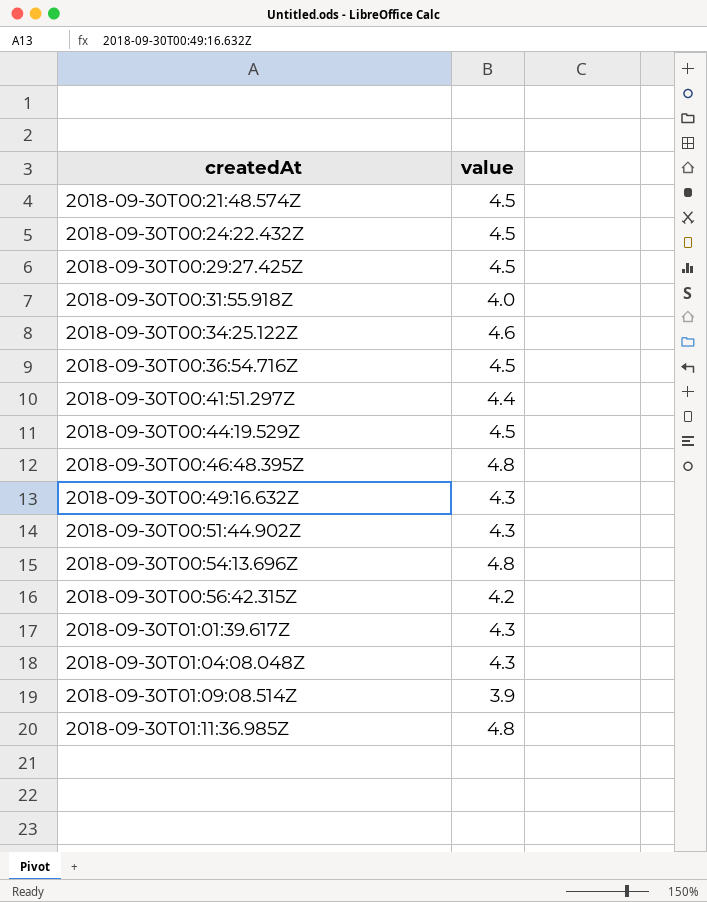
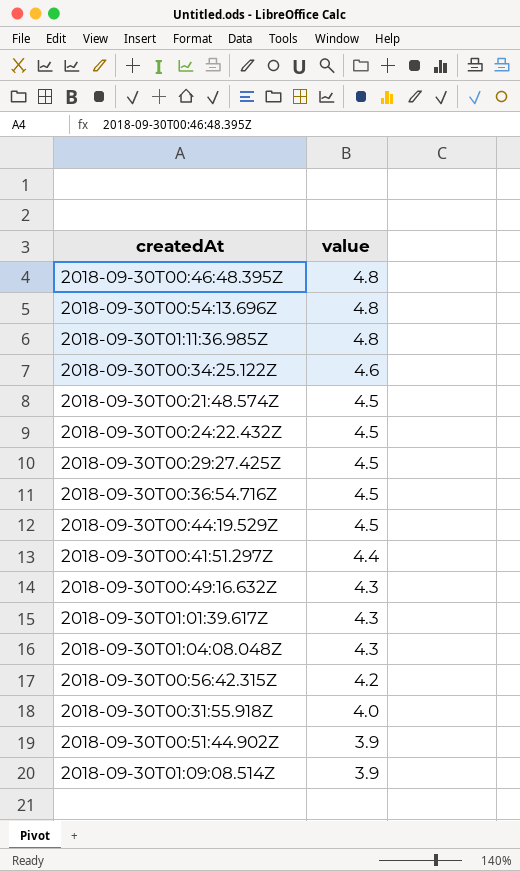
row order: createdAt ascending -> value descending
2018-09-30T00:51:44.902Z | value: 4.3 -> 3.9

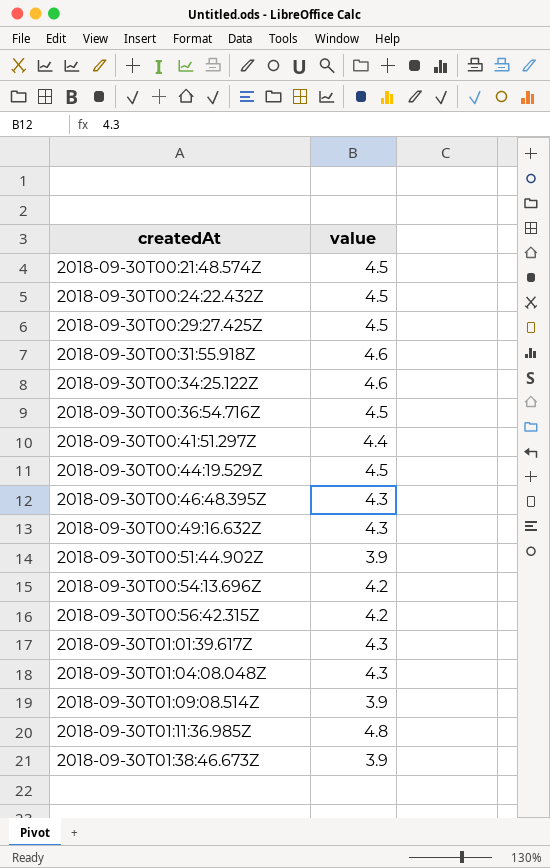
row order: value descending -> createdAt ascending
2018-09-30T00:31:55.918Z | value: 4.0 -> 4.6
2018-09-30T00:46:48.395Z | value: 4.8 -> 4.3
2018-09-30T00:54:13.696Z | value: 4.8 -> 4.2
row 2018-09-30T01:38:46.673Z: none -> 3.9

